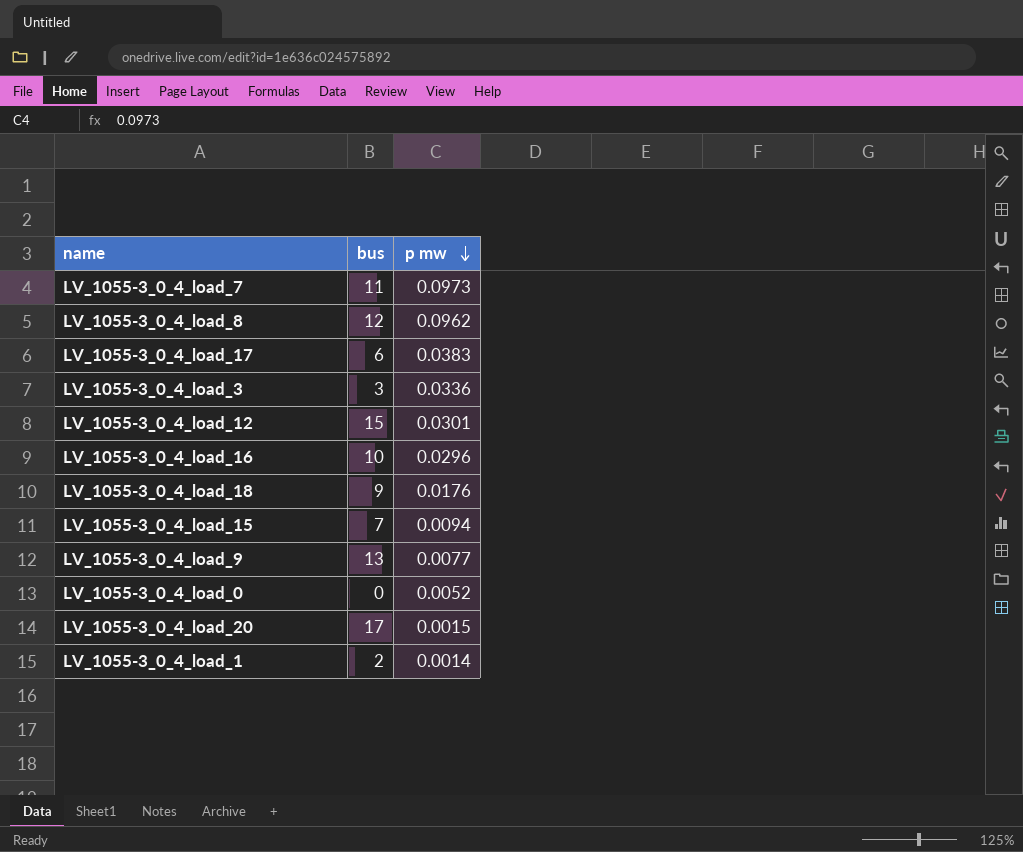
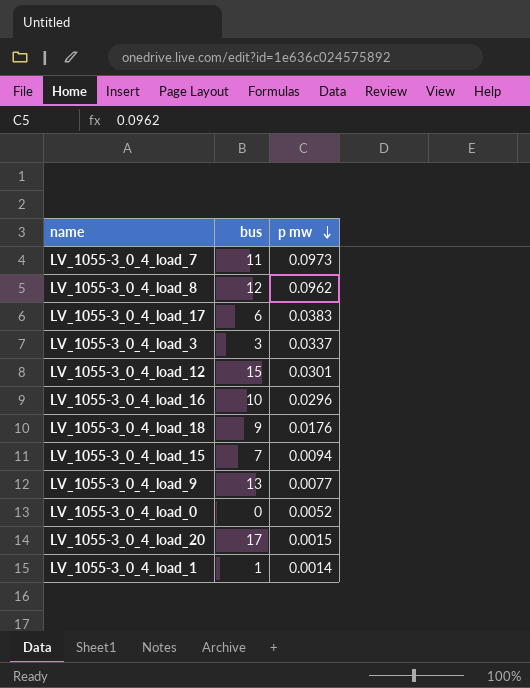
LV_1055-3_0_4_load_3 | p mw: 0.0336 -> 0.0337
LV_1055-3_0_4_load_1 | bus: 2 -> 1

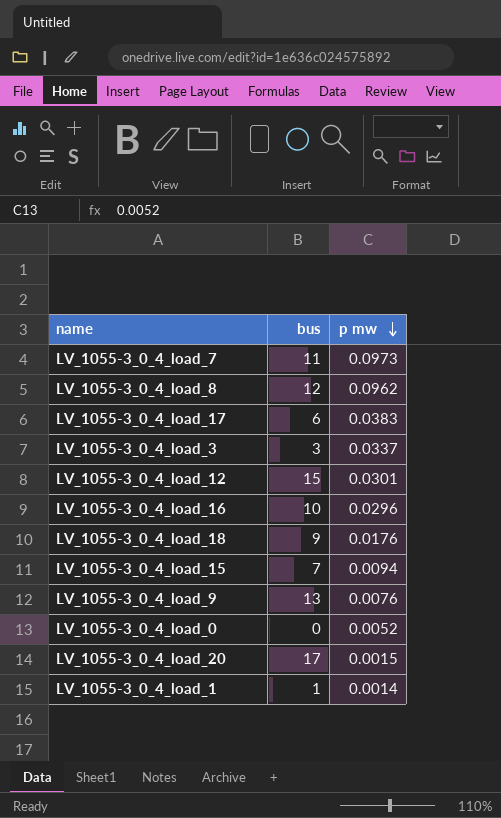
LV_1055-3_0_4_load_9 | p mw: 0.0077 -> 0.0076

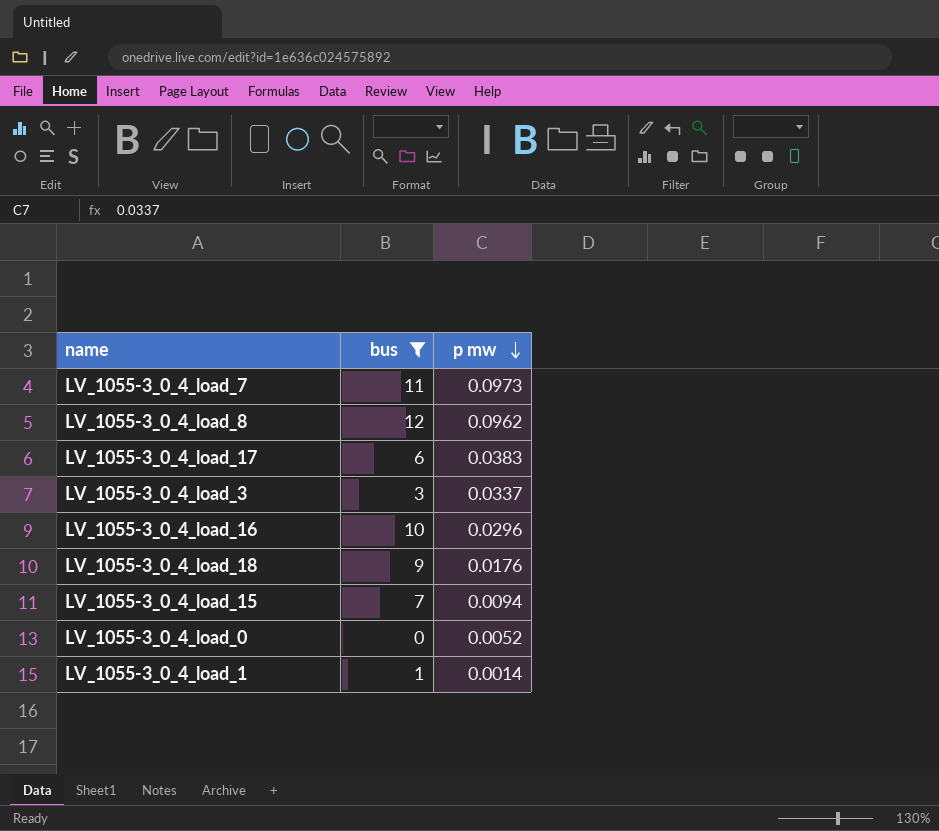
filter: none -> bus <= 12

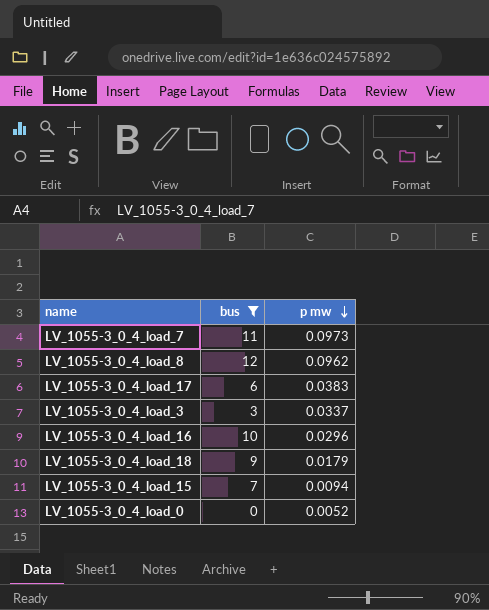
row LV_1055-3_0_4_load_1: 1 | 0.0014 -> none
LV_1055-3_0_4_load_18 | p mw: 0.0176 -> 0.0179

